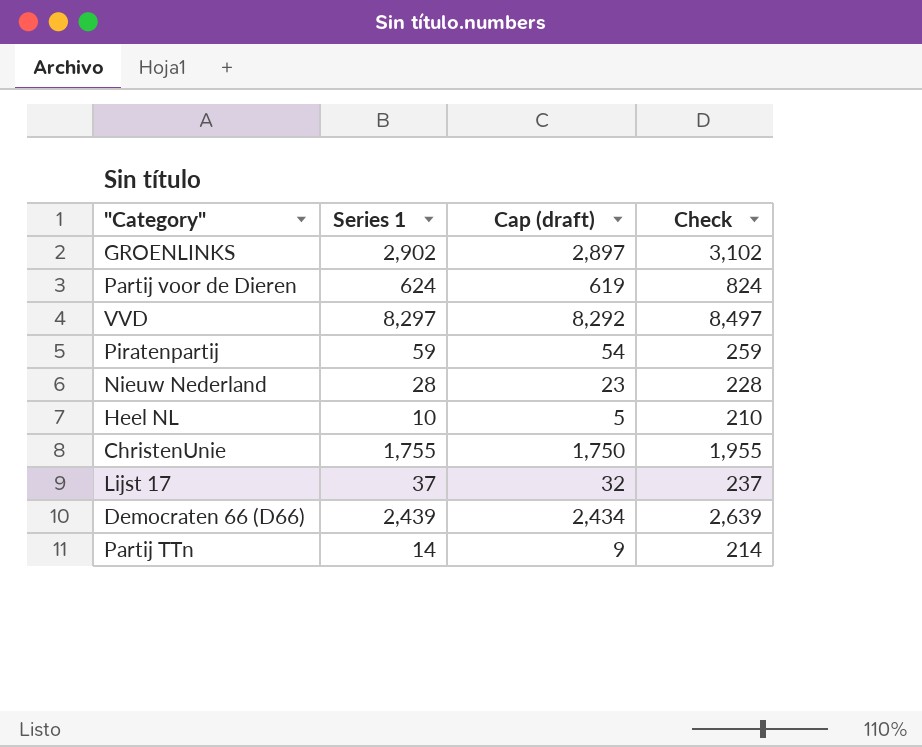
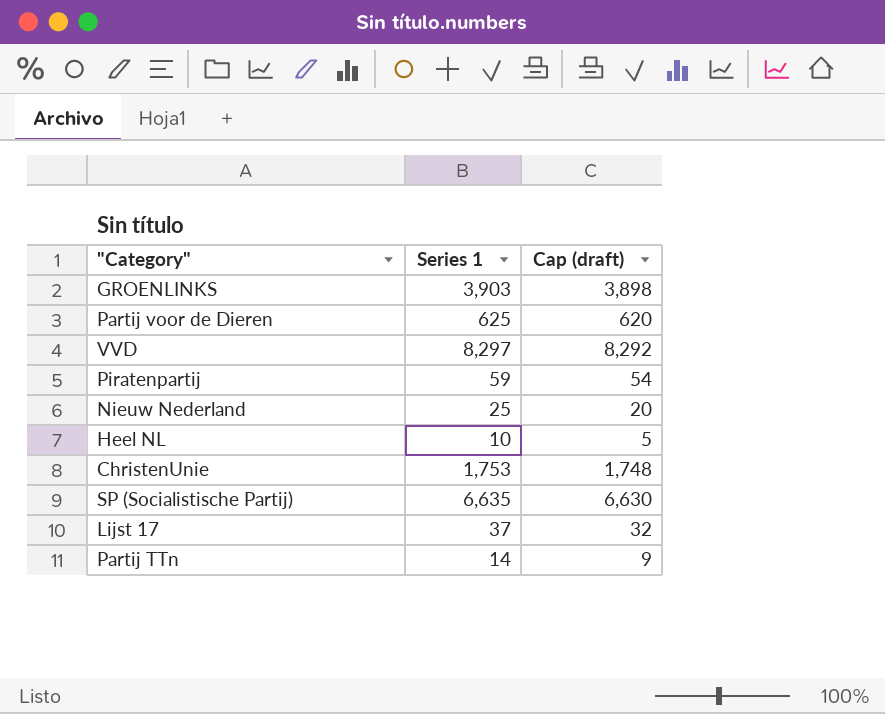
column Check | formula: [Series 1] + 200 -> none
row Democraten 66 (D66): 2,439 | 2,434 | 2,639 -> none
GROENLINKS | Series 1: 2,902 -> 3,903
GROENLINKS | Cap (draft): 2,897 -> 3,898
Partij voor de Dieren | Series 1: 624 -> 625
Partij voor de Dieren | Cap (draft): 619 -> 620
Nieuw Nederland | Series 1: 28 -> 25
Nieuw Nederland | Cap (draft): 23 -> 20
ChristenUnie | Series 1: 1,755 -> 1,753
ChristenUnie | Cap (draft): 1,750 -> 1,748
row SP (Socialistische Partij): none -> 6,635 | 6,630

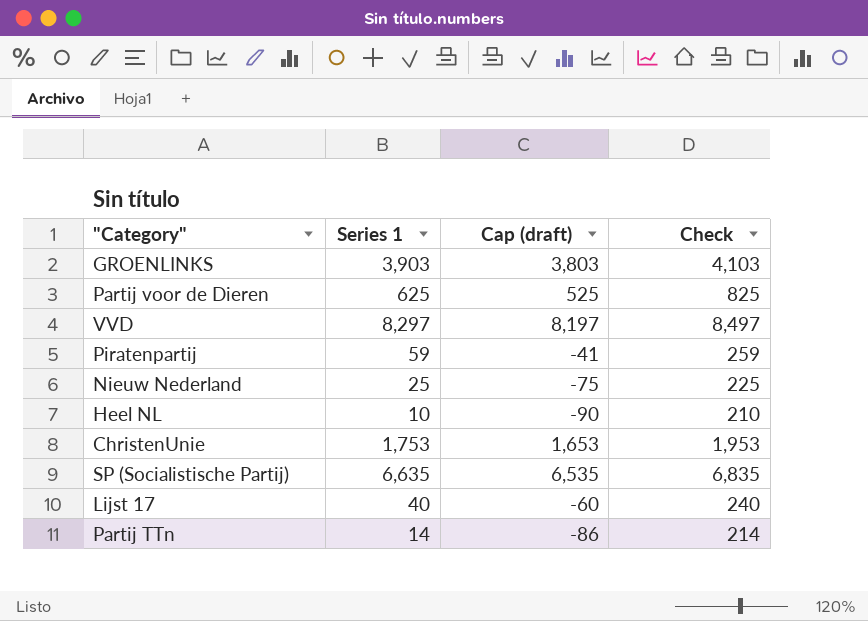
column Cap (draft) | formula: [Series 1] - 5 -> [Series 1] - 100
column Check | formula: none -> [Series 1] + 200
Lijst 17 | Series 1: 37 -> 40

